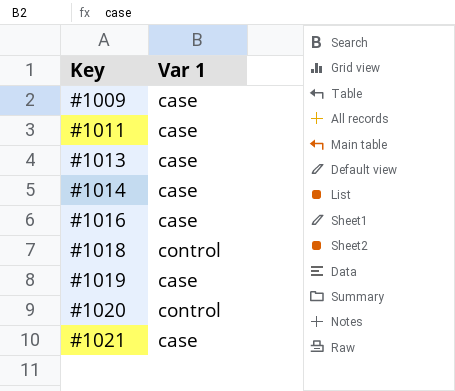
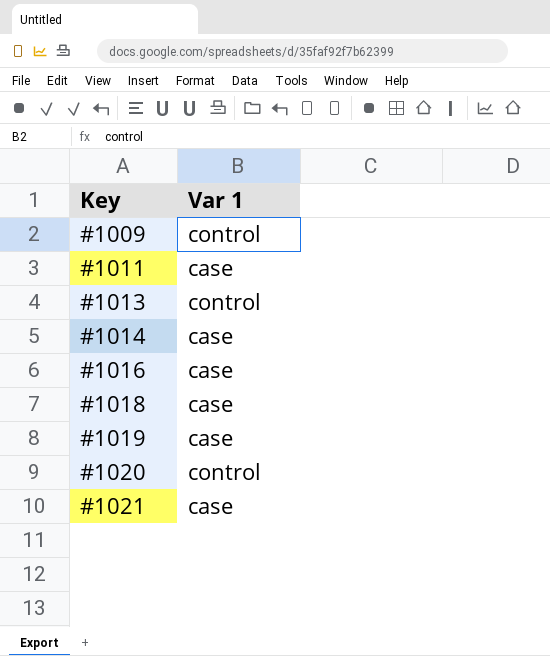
#1009 | Var 1: case -> control
#1013 | Var 1: case -> control
#1018 | Var 1: control -> case

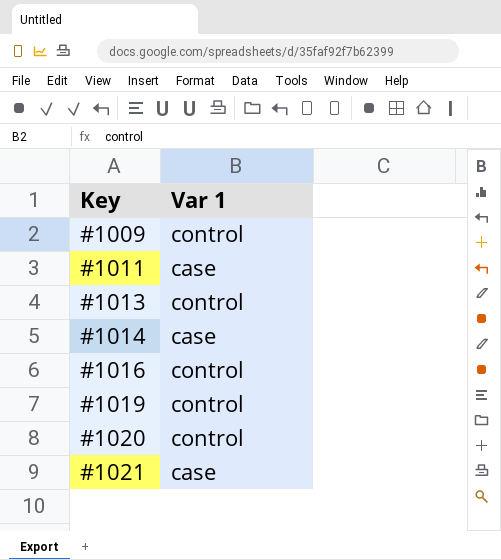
row #1018: case -> none
#1016 | Var 1: case -> control
#1019 | Var 1: case -> control

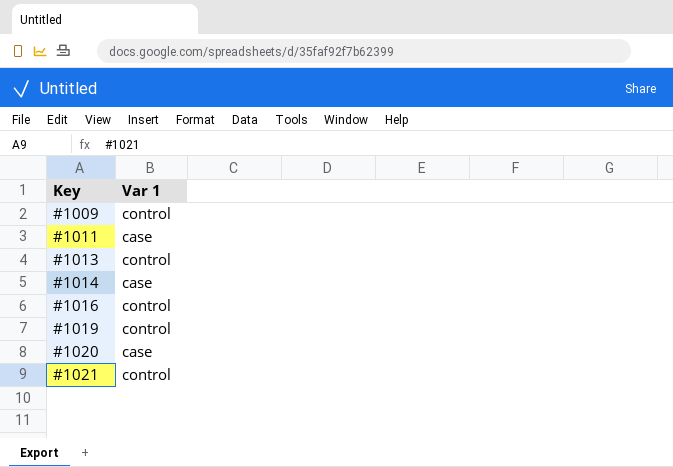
#1020 | Var 1: control -> case
#1021 | Var 1: case -> control

